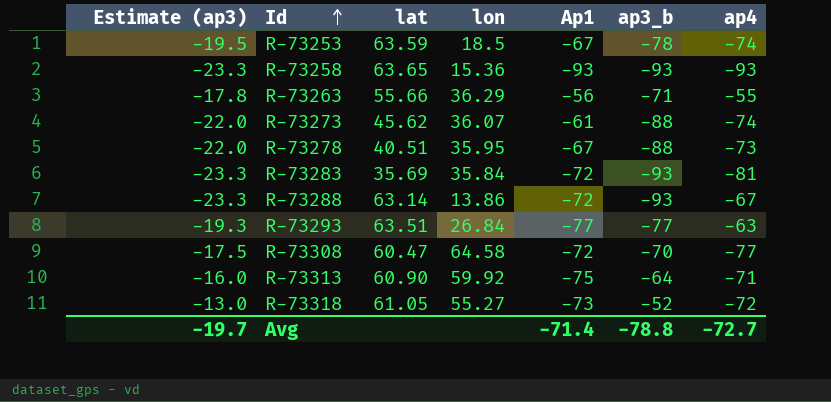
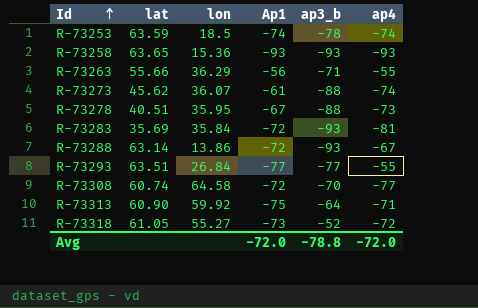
column Estimate (ap3) | formula: [ap3_b] * 0.25 -> none
R-73253 | Ap1: -67 -> -74
R-73293 | ap4: -63 -> -55
R-73308 | lat: 60.47 -> 60.74
Avg | Ap1: -71.4 -> -72.0
Avg | ap4: -72.7 -> -72.0

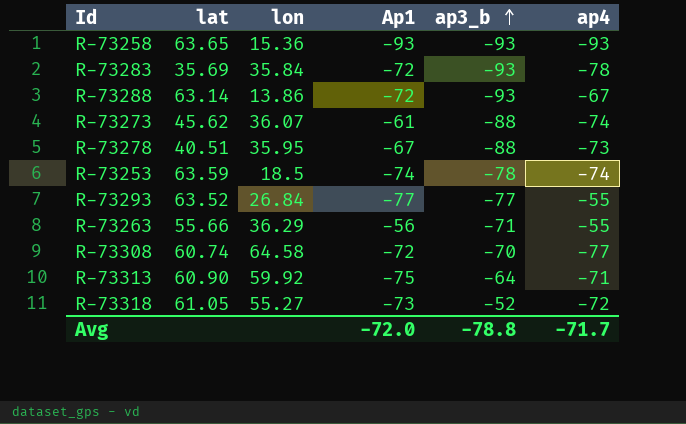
row order: Id ascending -> ap3_b ascending
R-73283 | ap4: -81 -> -78
R-73293 | lat: 63.51 -> 63.52
Avg | ap4: -72.0 -> -71.7

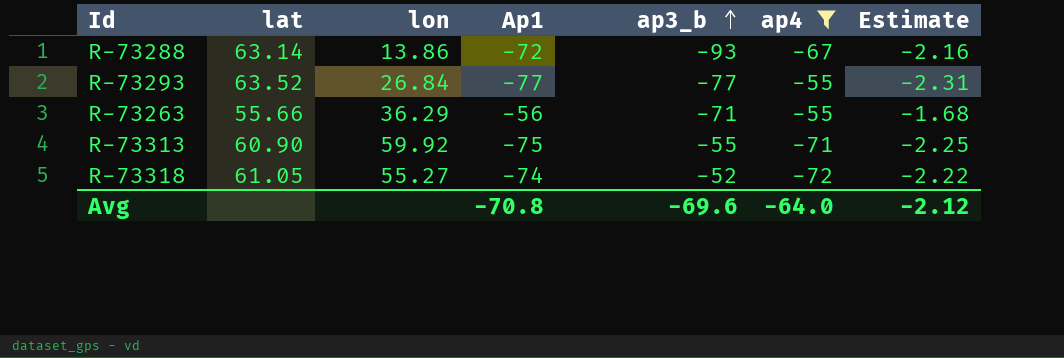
filter: none -> ap4 >= -72
column Estimate | formula: none -> [Ap1] * 0.03
R-73313 | ap3_b: -64 -> -55
R-73318 | Ap1: -73 -> -74
Avg | Ap1: -72.0 -> -70.8
Avg | ap3_b: -78.8 -> -69.6
Avg | ap4: -71.7 -> -64.0

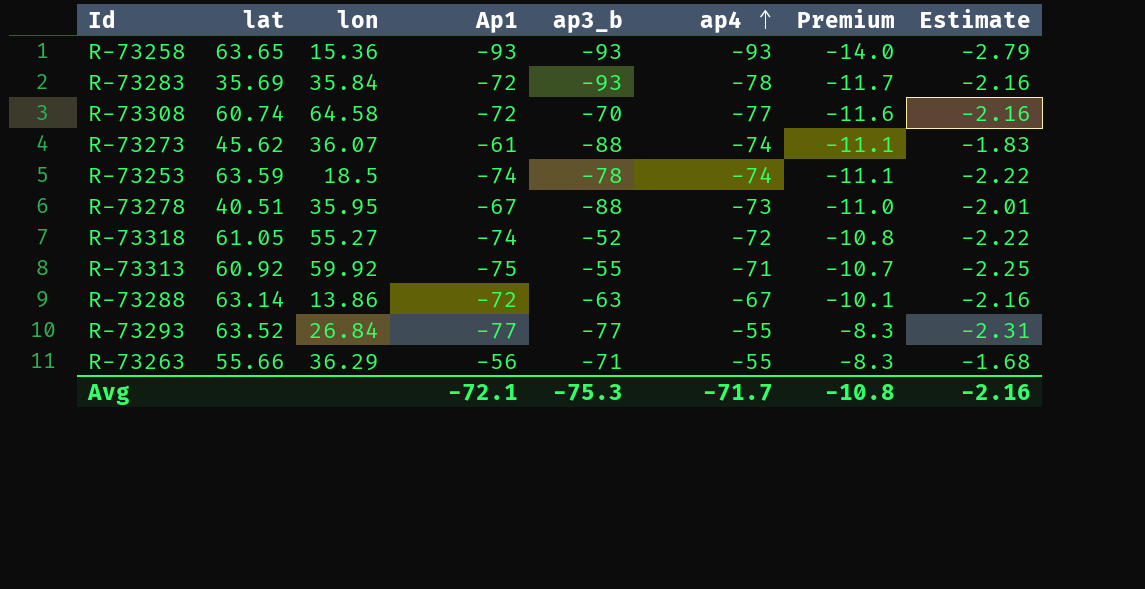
filter: ap4 >= -72 -> none
row order: ap3_b ascending -> ap4 ascending
column Premium | formula: none -> [ap4] * 0.15
R-73313 | lat: 60.90 -> 60.92
R-73288 | ap3_b: -93 -> -63
Avg | Ap1: -70.8 -> -72.1
Avg | ap3_b: -69.6 -> -75.3
Avg | ap4: -64.0 -> -71.7
Avg | Estimate: -2.12 -> -2.16

